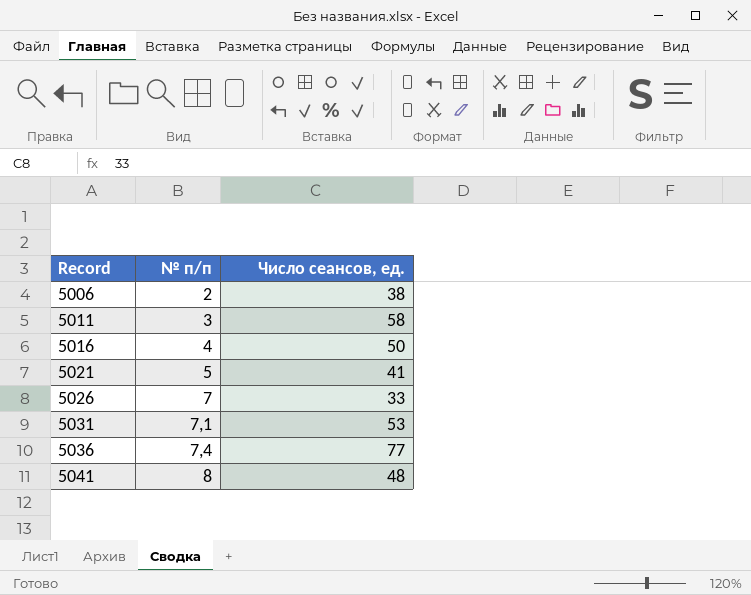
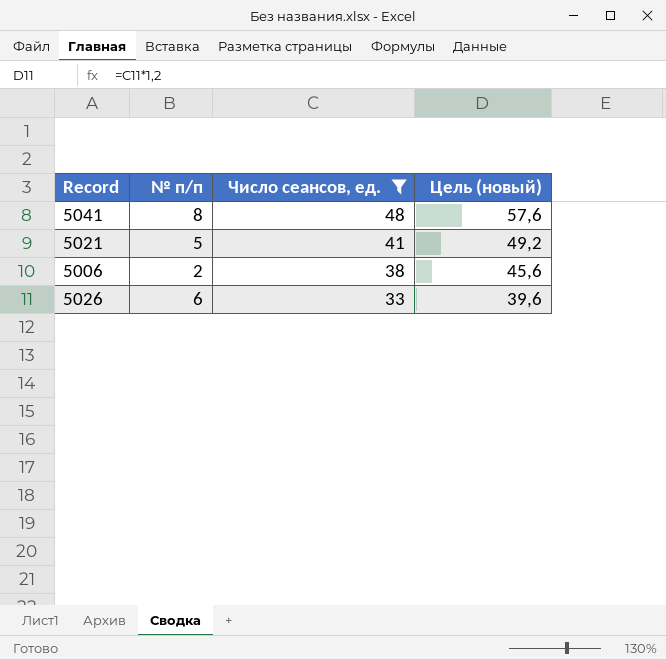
filter: none -> Число сеансов, ед. <= 48
row order: Record ascending -> Число сеансов, ед. descending
column Цель (новый) | formula: none -> [Число сеансов, ед.] * 1,2
5026 | № п/п: 7 -> 6

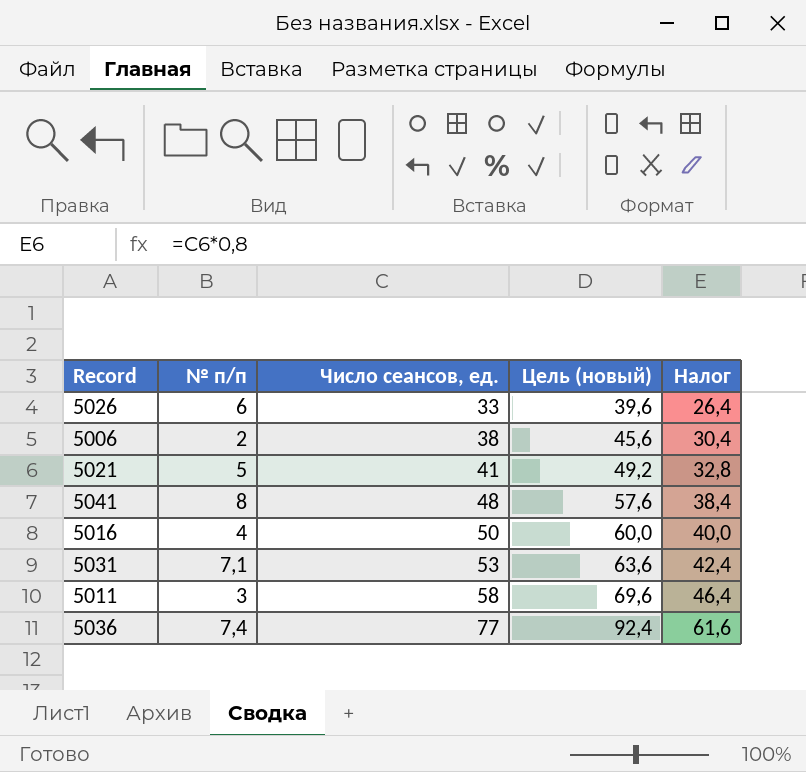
filter: Число сеансов, ед. <= 48 -> none
row order: Число сеансов, ед. descending -> Число сеансов, ед. ascending
column Налог | formula: none -> [Число сеансов, ед.] * 0,8

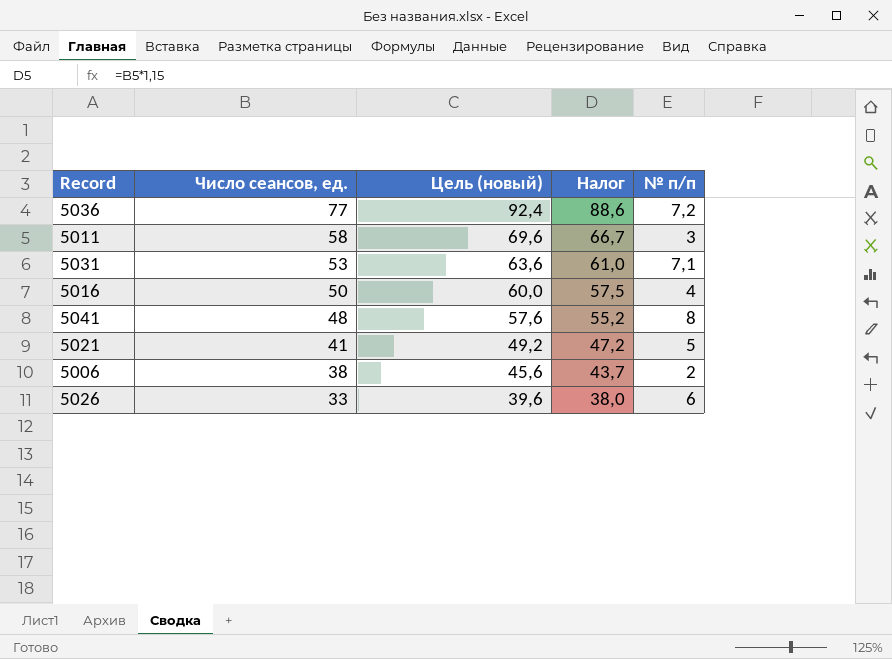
row order: Число сеансов, ед. ascending -> Число сеансов, ед. descending
column Налог | formula: [Число сеансов, ед.] * 0,8 -> [Число сеансов, ед.] * 1,15
column № п/п | position: 2 -> 5
5036 | № п/п: 7,4 -> 7,2

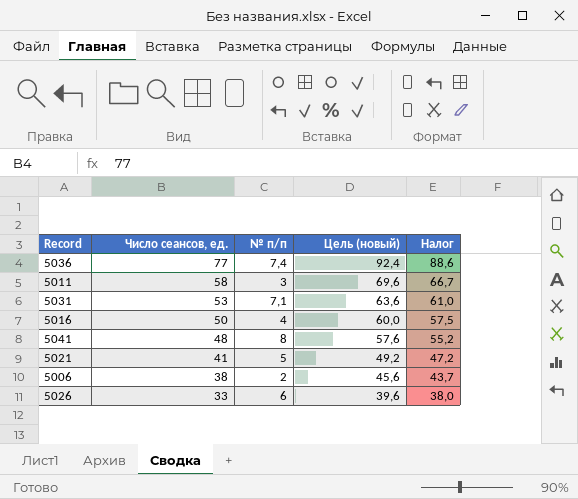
column № п/п | position: 5 -> 3
5036 | № п/п: 7,2 -> 7,4

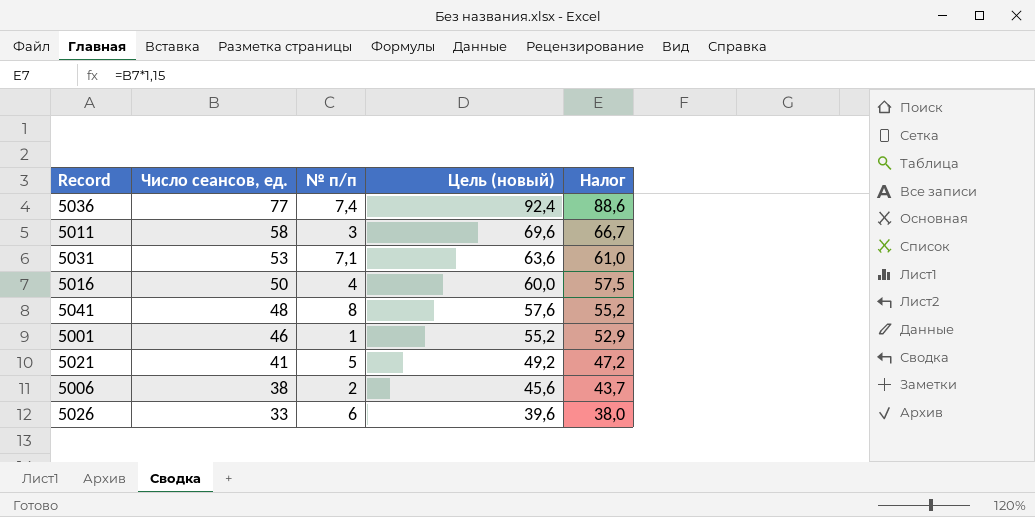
row 5001: none -> 46 | 1 | 55,2 | 52,9

